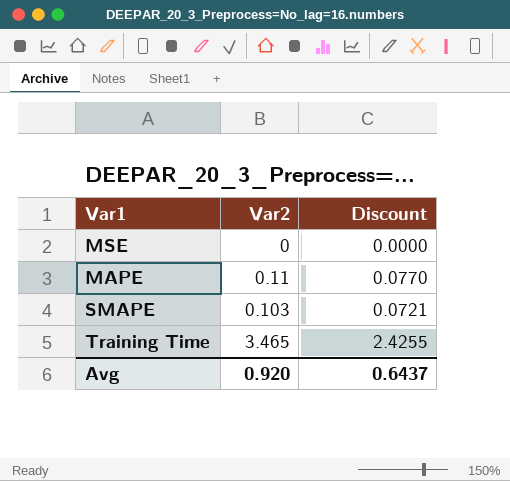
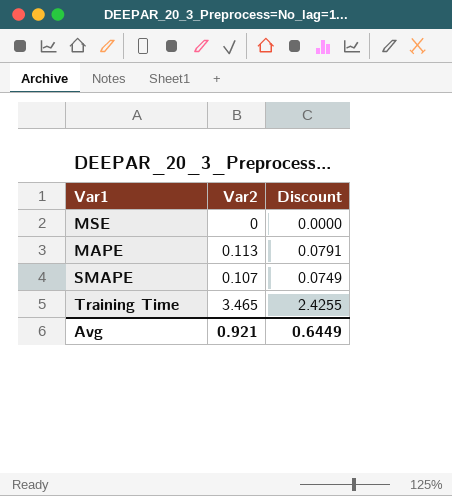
MAPE | Var2: 0.11 -> 0.113
MAPE | Discount: 0.0770 -> 0.0791
SMAPE | Var2: 0.103 -> 0.107
SMAPE | Discount: 0.0721 -> 0.0749
Avg | Var2: 0.920 -> 0.921
Avg | Discount: 0.6437 -> 0.6449

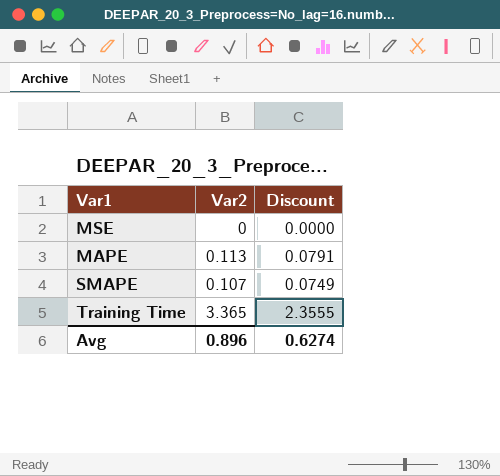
Training Time | Var2: 3.465 -> 3.365
Training Time | Discount: 2.4255 -> 2.3555
Avg | Var2: 0.921 -> 0.896
Avg | Discount: 0.6449 -> 0.6274

